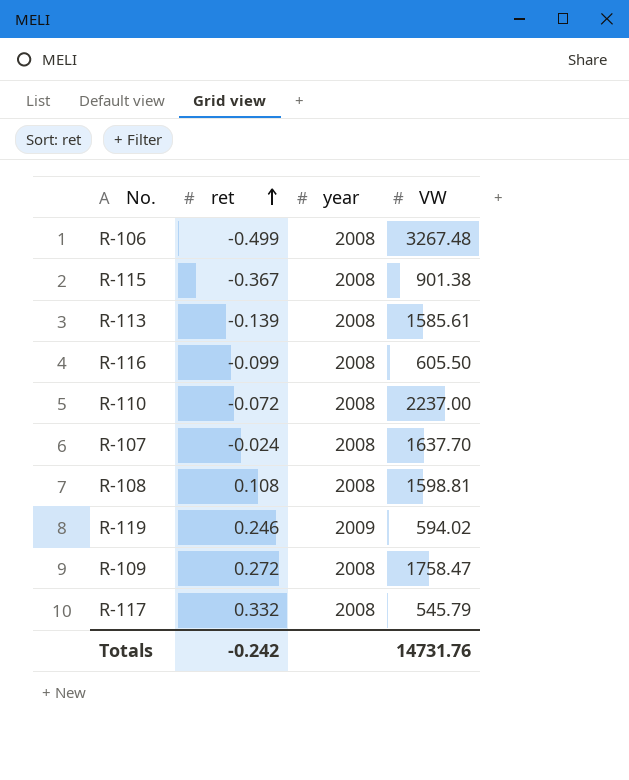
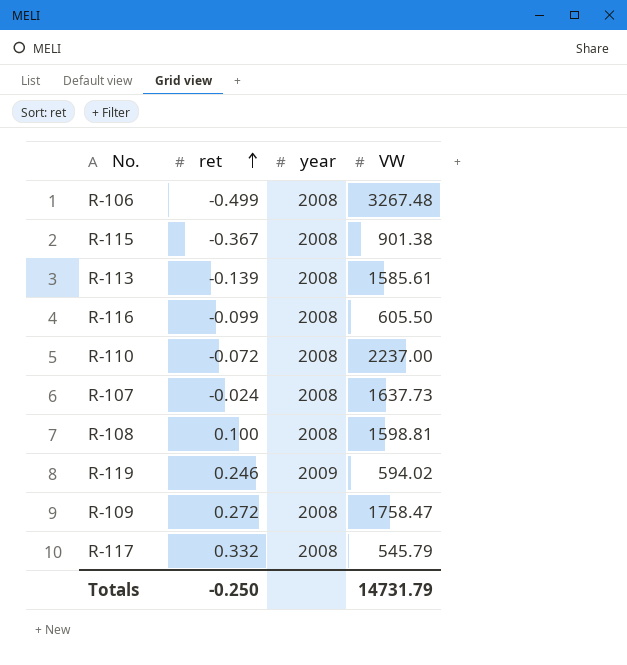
R-107 | VW: 1637.70 -> 1637.73
R-108 | ret: 0.108 -> 0.100
Totals | ret: -0.242 -> -0.250
Totals | VW: 14731.76 -> 14731.79

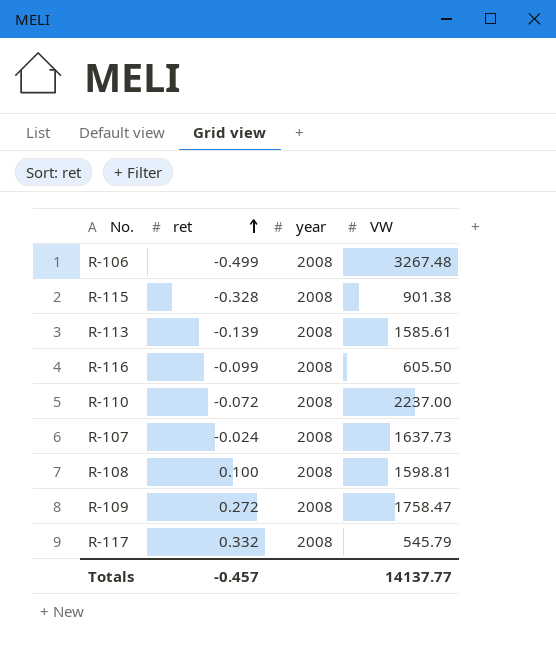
row R-119: 0.246 | 2009 | 594.02 -> none
R-115 | ret: -0.367 -> -0.328
Totals | ret: -0.250 -> -0.457
Totals | VW: 14731.79 -> 14137.77

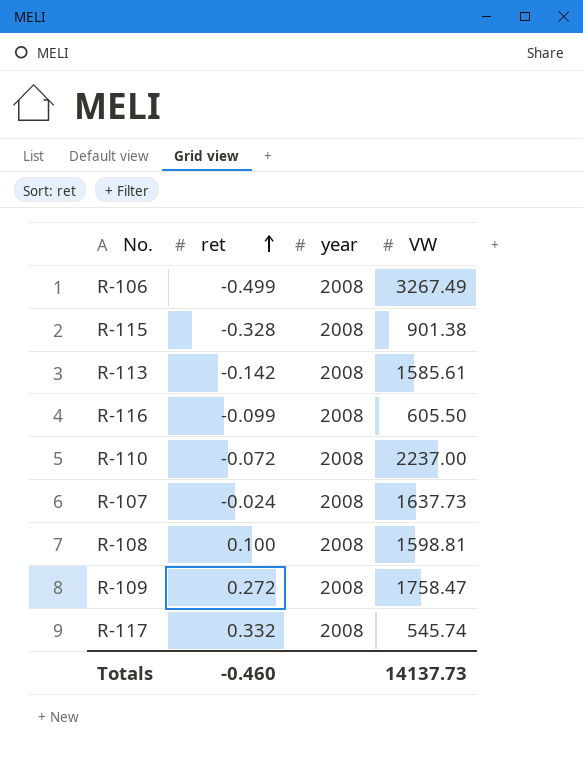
R-106 | VW: 3267.48 -> 3267.49
R-113 | ret: -0.139 -> -0.142
R-117 | VW: 545.79 -> 545.74
Totals | ret: -0.457 -> -0.460
Totals | VW: 14137.77 -> 14137.73

